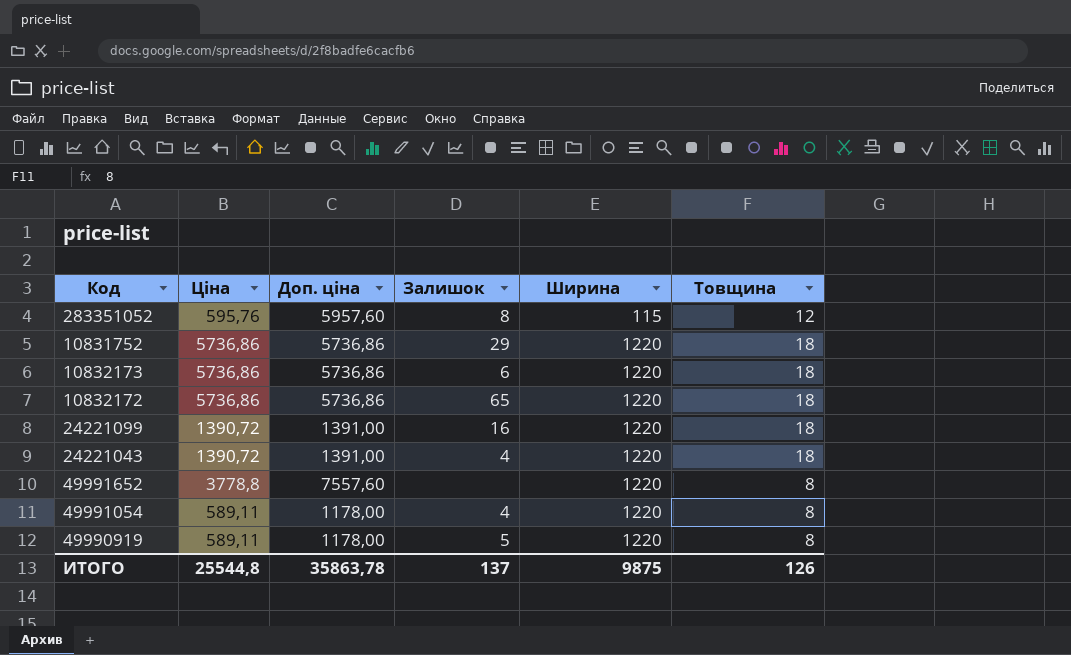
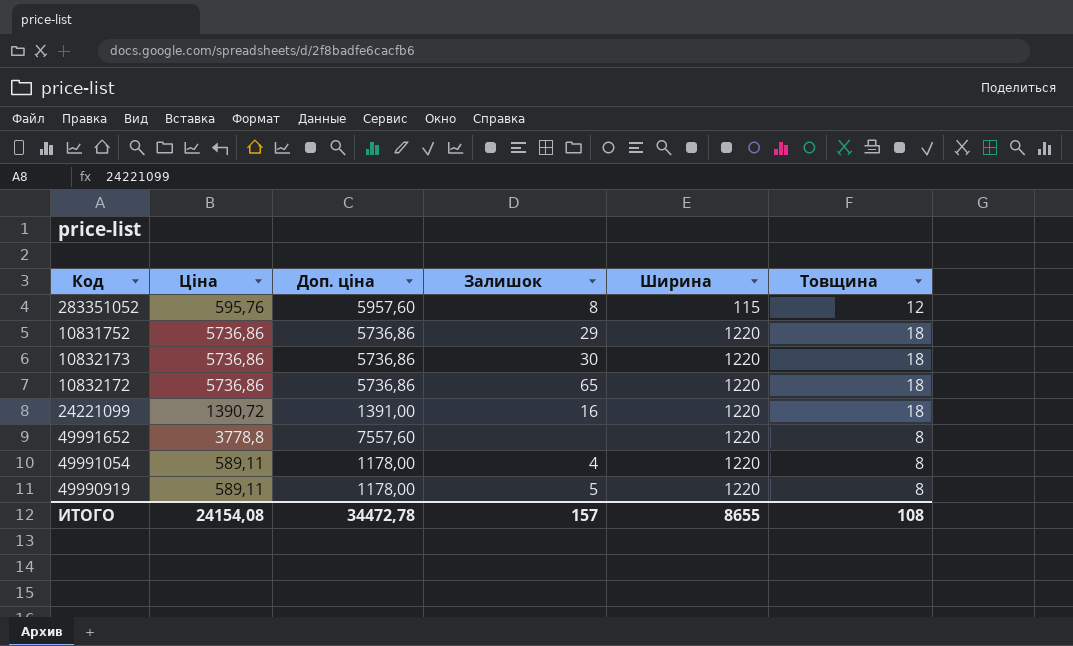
row 24221043: 1390,72 | 1391,00 | 4 | 1220 | 18 -> none
10832173 | Залишок: 6 -> 30
ИТОГО | Ціна: 25544,8 -> 24154,08
ИТОГО | Доп. ціна: 35863,78 -> 34472,78
ИТОГО | Залишок: 137 -> 157
ИТОГО | Ширина: 9875 -> 8655
ИТОГО | Товщина: 126 -> 108

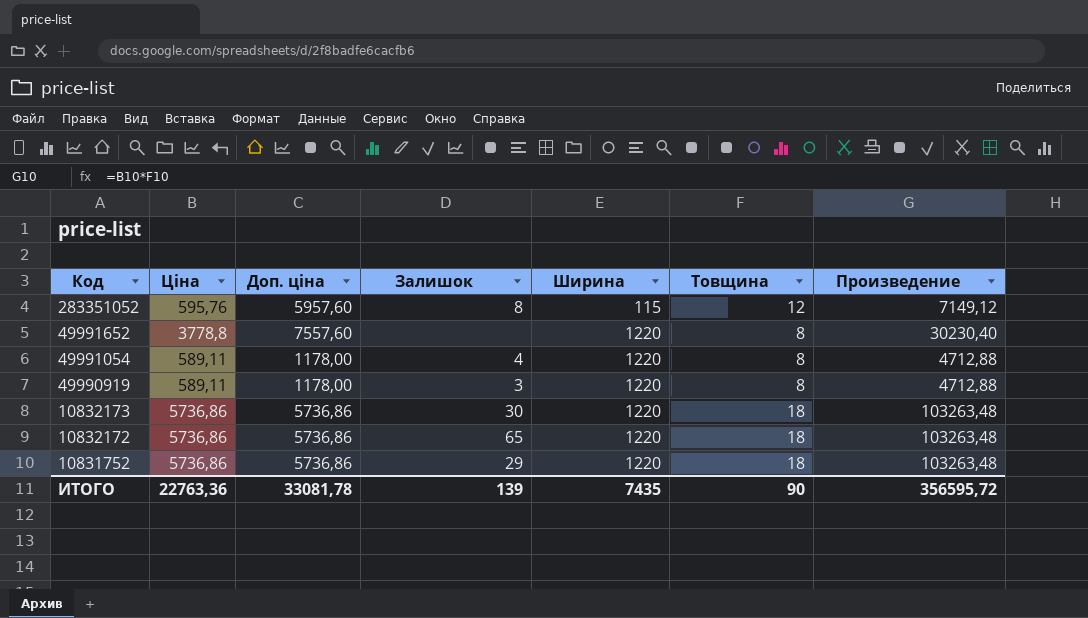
row order: Ширина ascending -> Код descending
column Произведение | formula: none -> [Ціна] * [Товщина]
row 24221099: 1390,72 | 1391,00 | 16 | 1220 | 18 -> none
49990919 | Залишок: 5 -> 3
ИТОГО | Ціна: 24154,08 -> 22763,36
ИТОГО | Доп. ціна: 34472,78 -> 33081,78
ИТОГО | Залишок: 157 -> 139
ИТОГО | Ширина: 8655 -> 7435
ИТОГО | Товщина: 108 -> 90

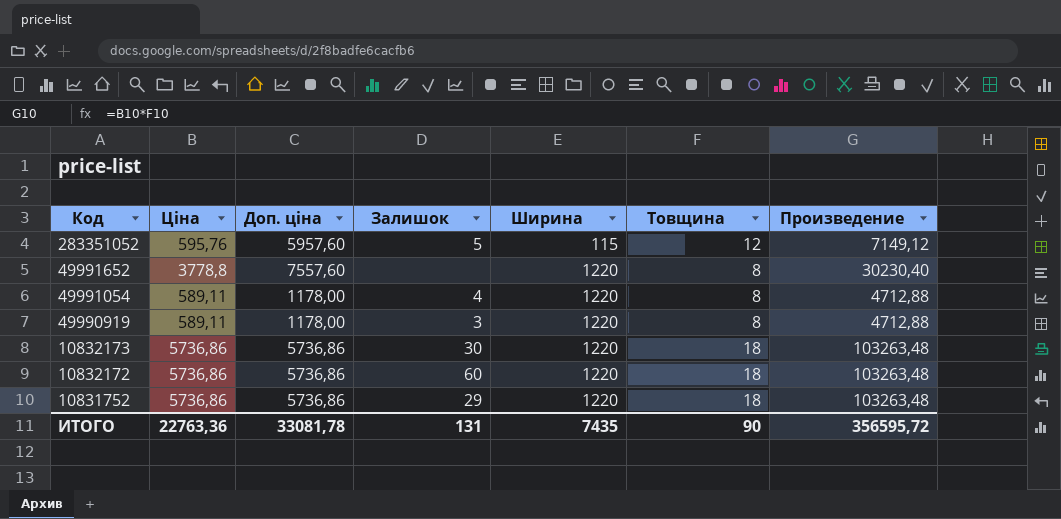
283351052 | Залишок: 8 -> 5
10832172 | Залишок: 65 -> 60
ИТОГО | Залишок: 139 -> 131

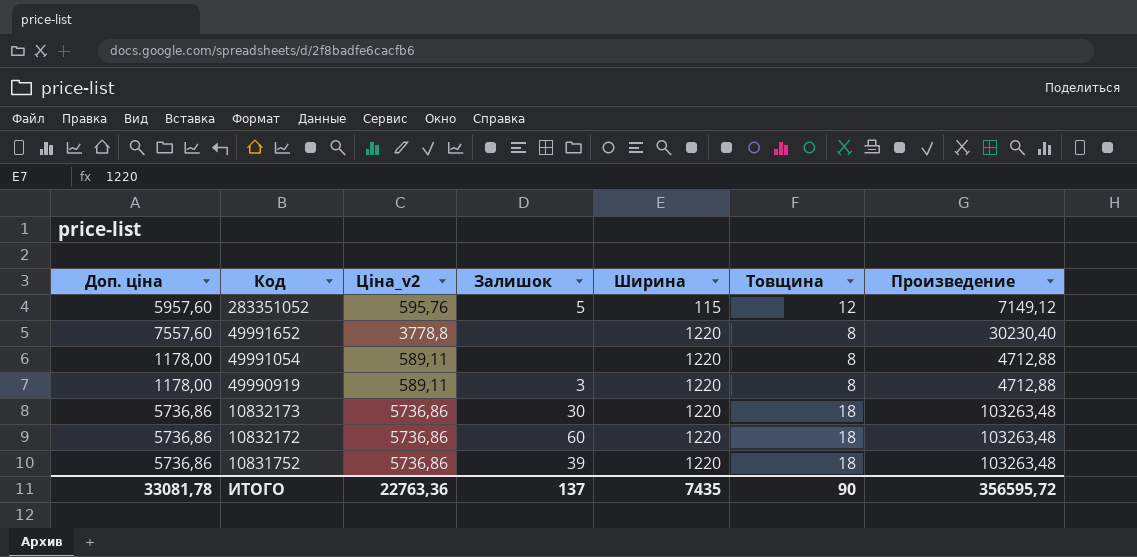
column Доп. ціна | position: 3 -> 1
column name: Ціна -> Ціна_v2
49991054 | Залишок: 4 -> none
10831752 | Залишок: 29 -> 39
ИТОГО | Залишок: 131 -> 137

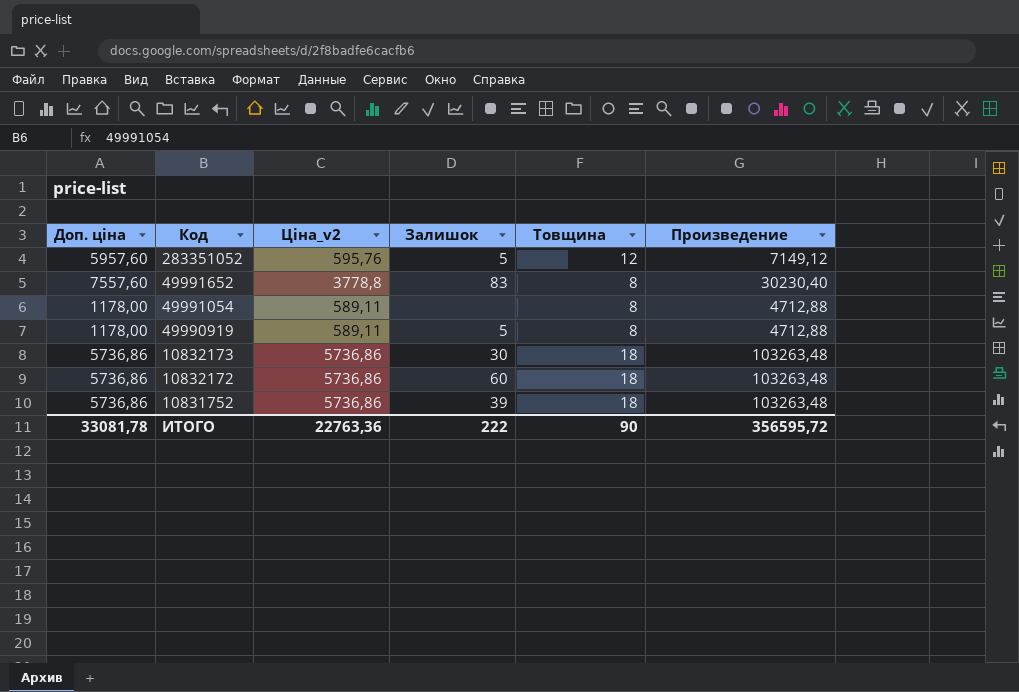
column Ширина | position: 5 -> none
49991652 | Залишок: none -> 83
49990919 | Залишок: 3 -> 5
ИТОГО | Залишок: 137 -> 222

